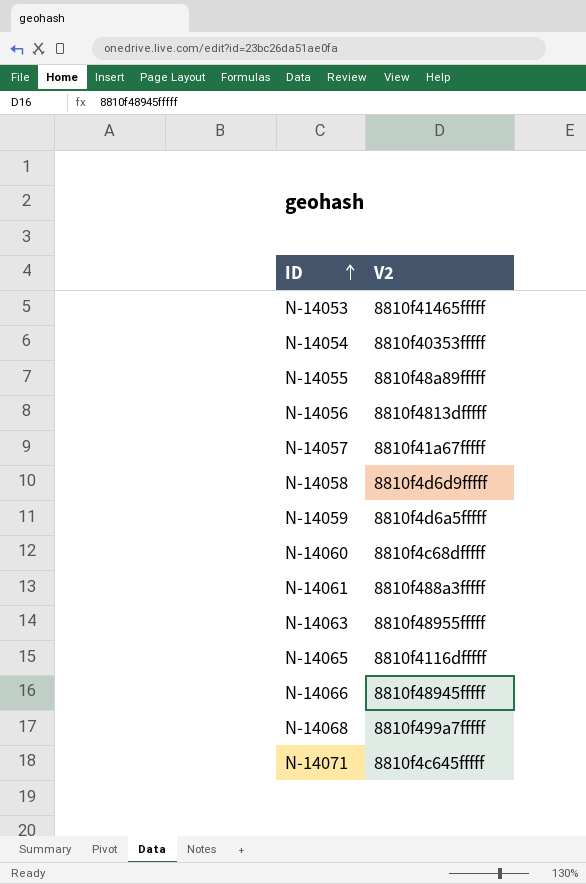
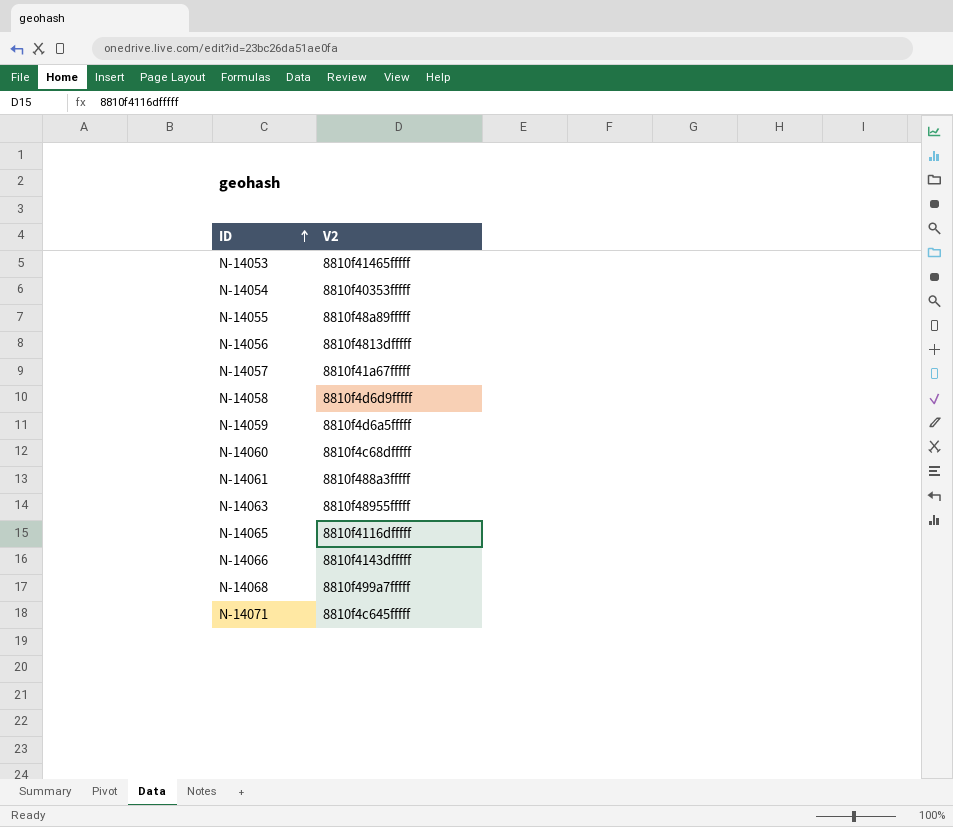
N-14066 | V2: 8810f48945fffff -> 8810f4143dfffff

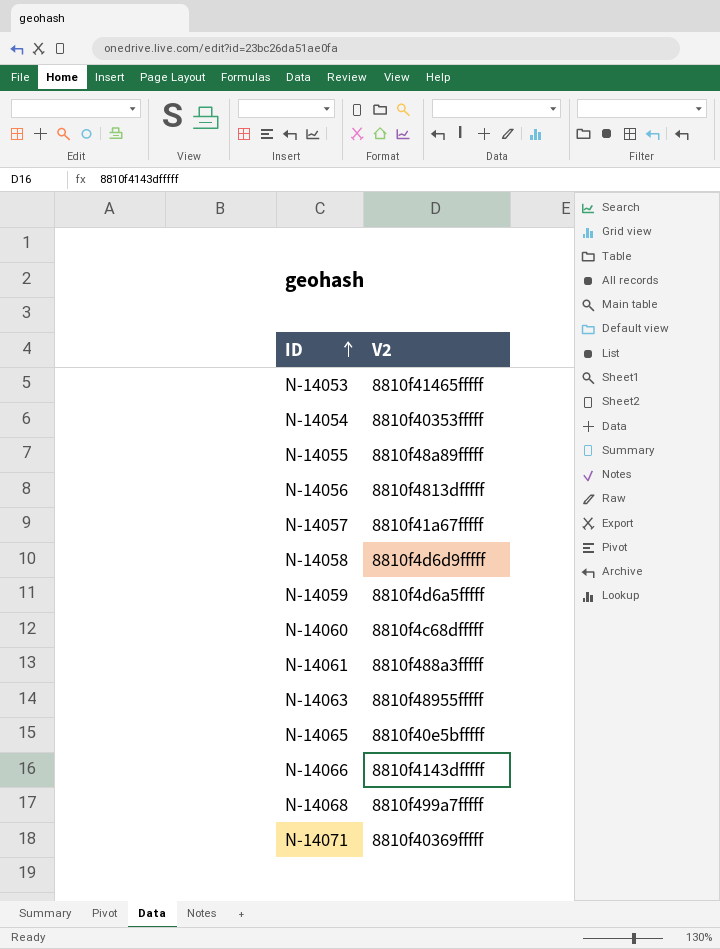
N-14065 | V2: 8810f4116dfffff -> 8810f40e5bfffff
N-14071 | V2: 8810f4c645fffff -> 8810f40369fffff

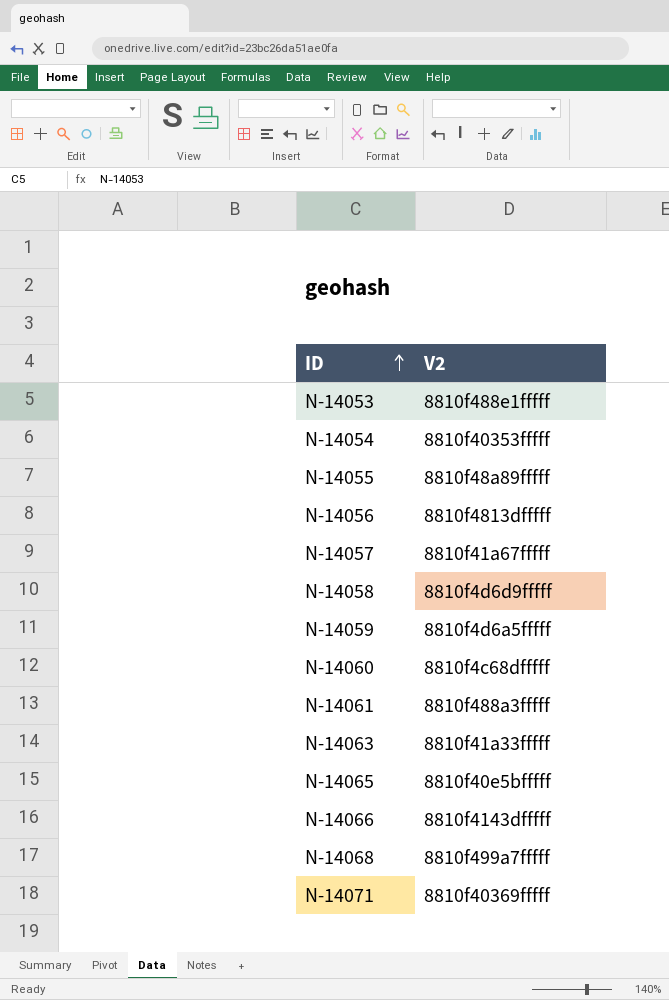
N-14053 | V2: 8810f41465fffff -> 8810f488e1fffff
N-14063 | V2: 8810f48955fffff -> 8810f41a33fffff

